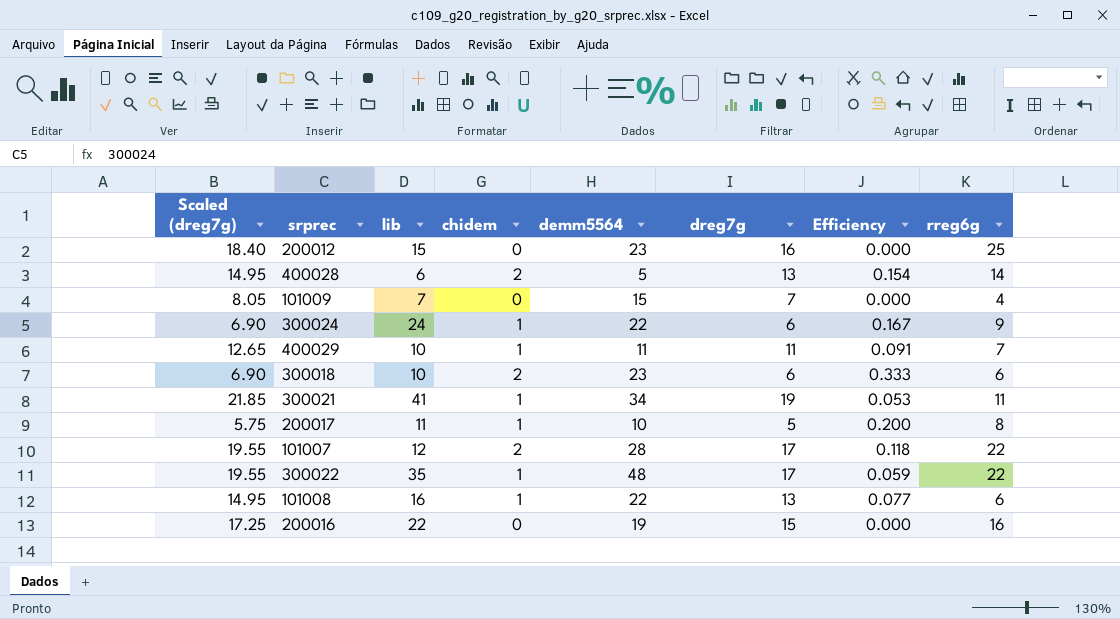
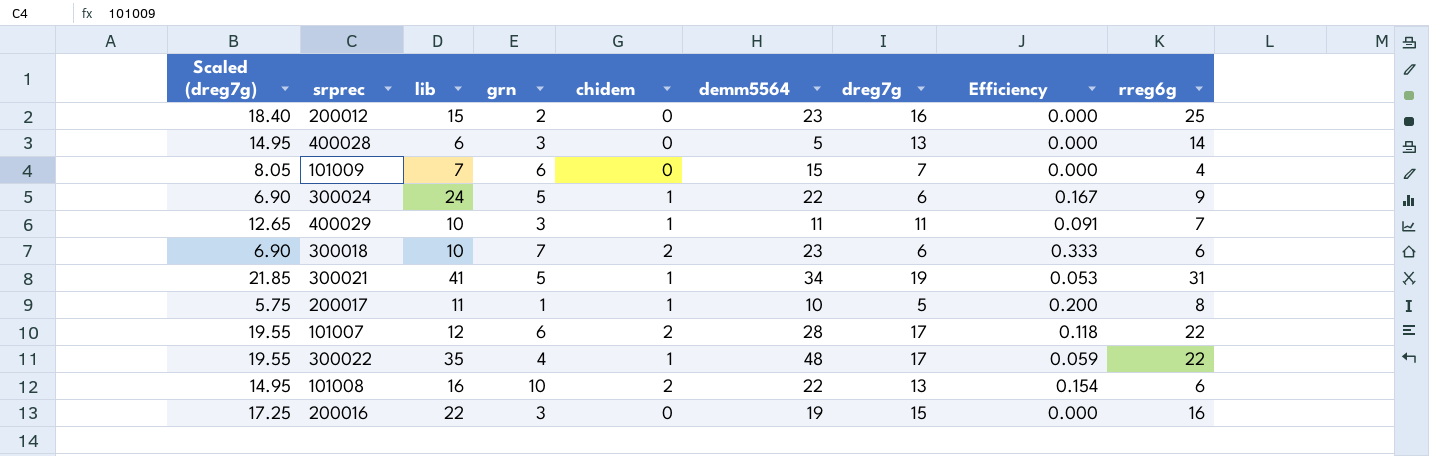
column grn | position: none -> 4
400028 | chidem: 2 -> 0
400028 | Efficiency: 0.154 -> 0.000
300021 | rreg6g: 11 -> 31
101008 | chidem: 1 -> 2
101008 | Efficiency: 0.077 -> 0.154

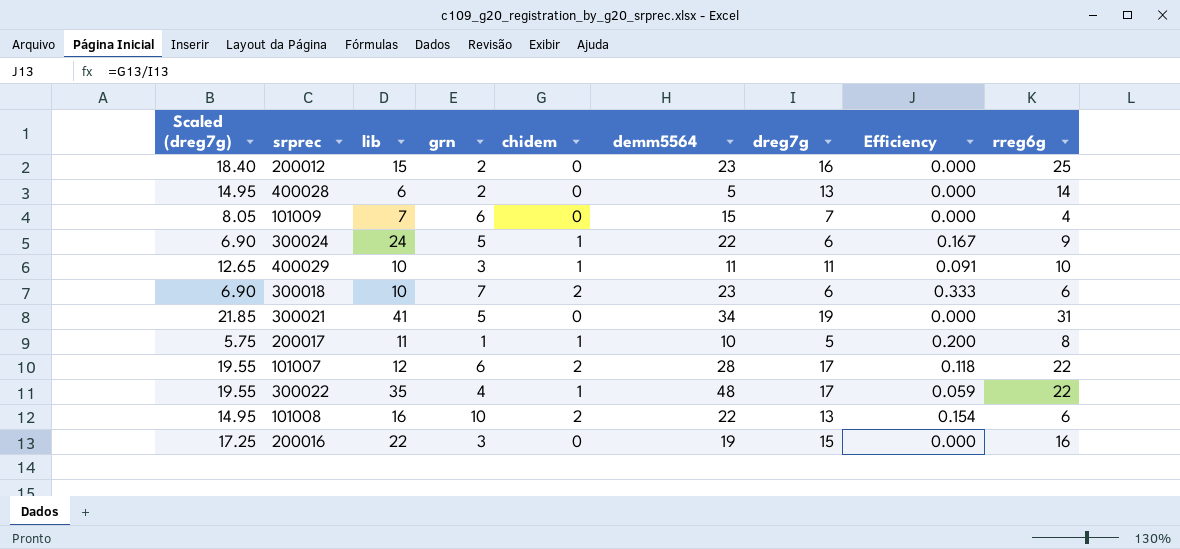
400028 | grn: 3 -> 2
400029 | rreg6g: 7 -> 10
300021 | chidem: 1 -> 0
300021 | Efficiency: 0.053 -> 0.000

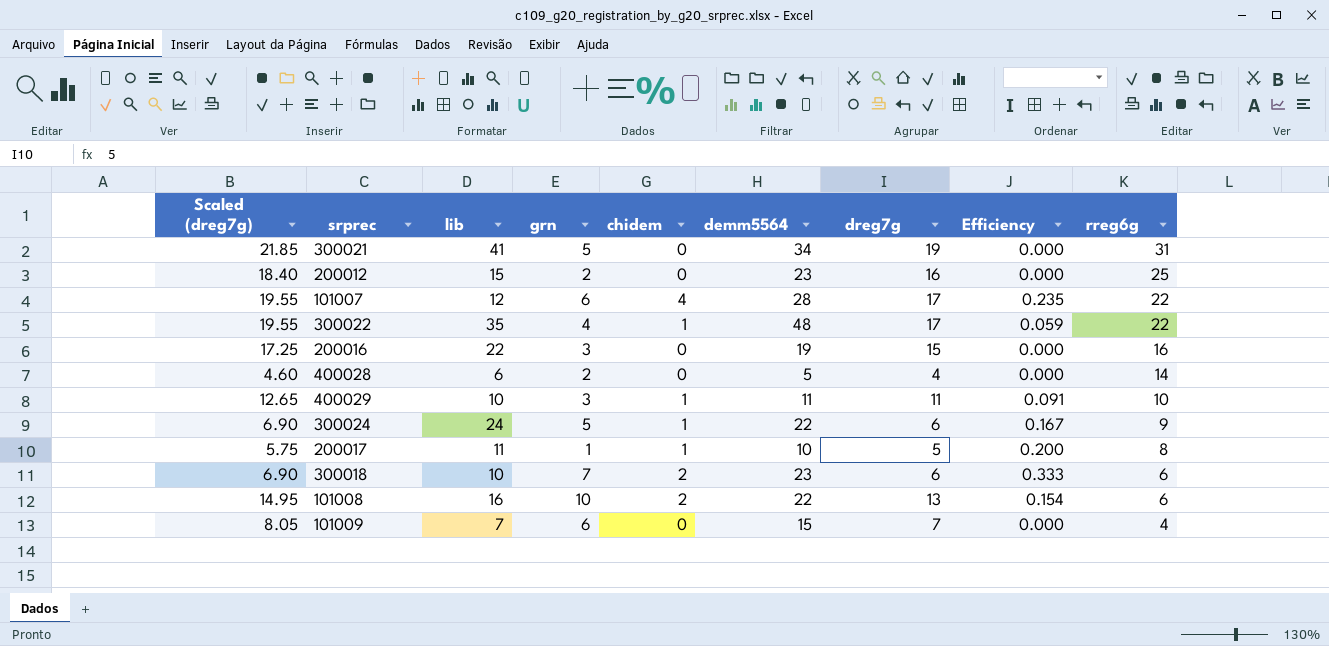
row order: none -> rreg6g descending
101007 | chidem: 2 -> 4
101007 | Efficiency: 0.118 -> 0.235
400028 | Scaled (dreg7g): 14.95 -> 4.60
400028 | dreg7g: 13 -> 4

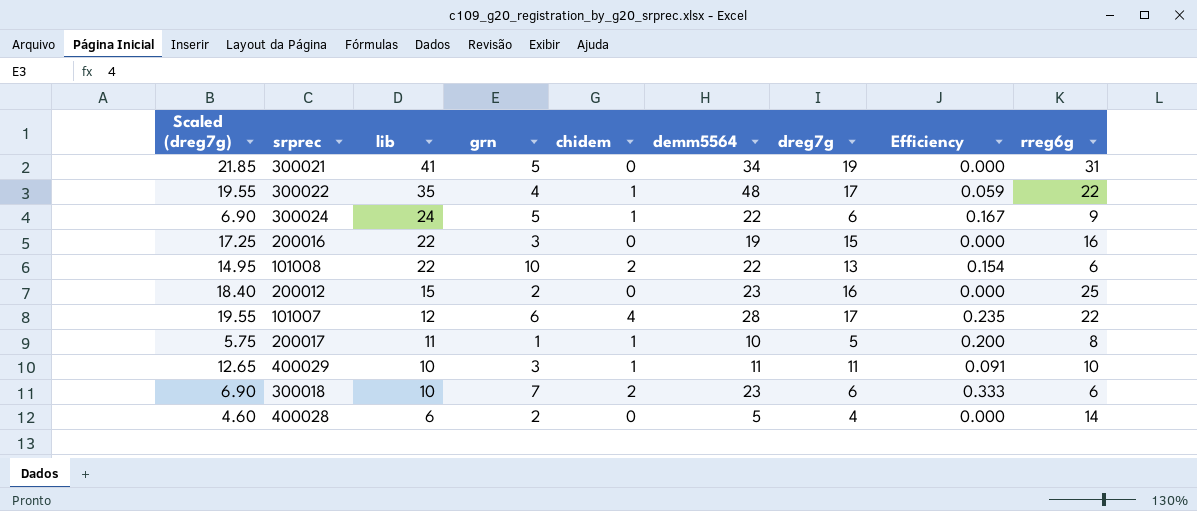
row order: rreg6g descending -> lib descending
row 101009: 8.05 | 7 | 6 | 0 | 15 | 7 | 0.000 | 4 -> none
101008 | lib: 16 -> 22

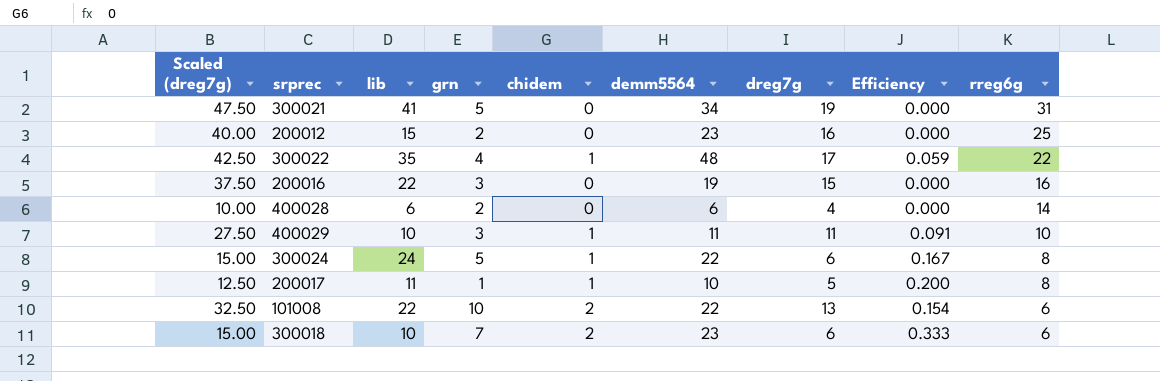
row order: lib descending -> rreg6g descending
column Scaled (dreg7g) | formula: [dreg7g] * 1.15 -> [dreg7g] * 2.5
row 101007: 19.55 | 12 | 6 | 4 | 28 | 17 | 0.235 | 22 -> none
400028 | demm5564: 5 -> 6
300024 | rreg6g: 9 -> 8

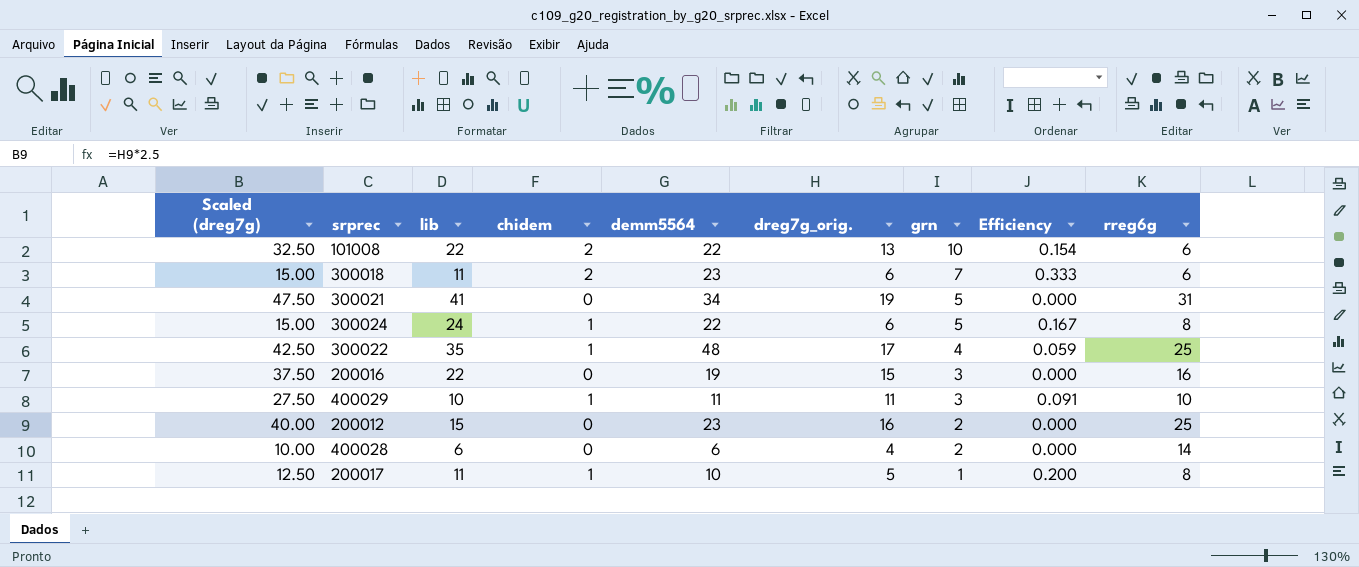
row order: rreg6g descending -> grn descending
column name: dreg7g -> dreg7g_orig.
column grn | position: 4 -> 7
300018 | lib: 10 -> 11
300022 | rreg6g: 22 -> 25

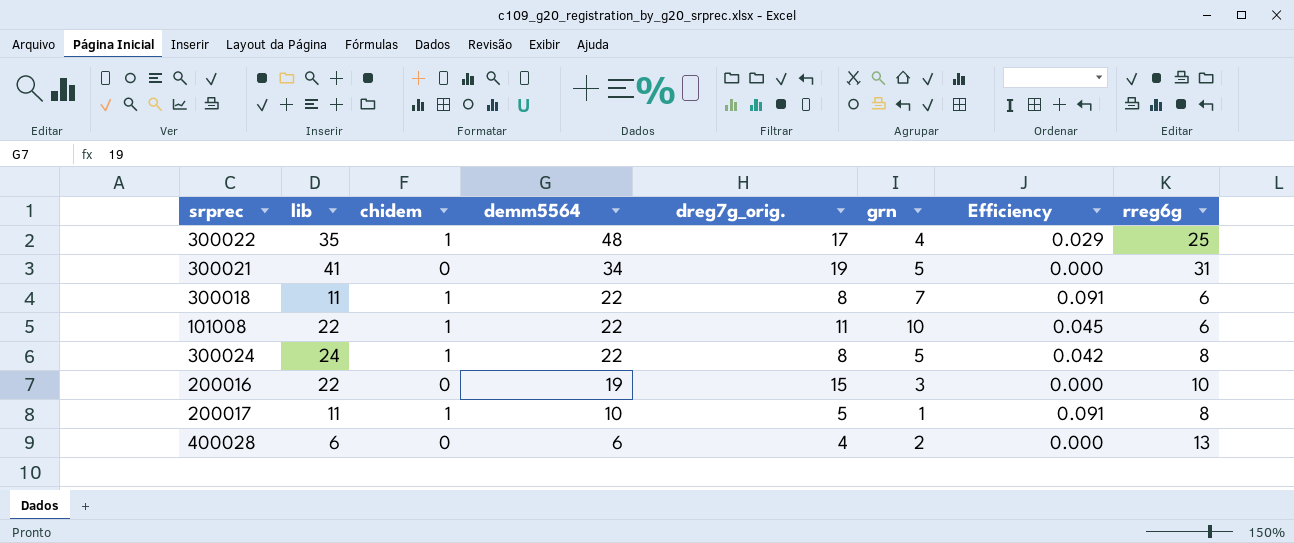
row order: grn descending -> demm5564 descending
column Scaled (dreg7g) | formula: [dreg7g_orig.] * 2.5 -> none
column Efficiency | formula: [chidem] / [dreg7g_orig.] -> [chidem] / [lib]
row 400029: 27.50 | 10 | 1 | 11 | 11 | 3 | 0.091 | 10 -> none
row 200012: 40.00 | 15 | 0 | 23 | 16 | 2 | 0.000 | 25 -> none
300018 | chidem: 2 -> 1
300018 | demm5564: 23 -> 22
300018 | dreg7g_orig.: 6 -> 8
101008 | chidem: 2 -> 1
101008 | dreg7g_orig.: 13 -> 11
300024 | dreg7g_orig.: 6 -> 8
200016 | rreg6g: 16 -> 10
400028 | rreg6g: 14 -> 13

